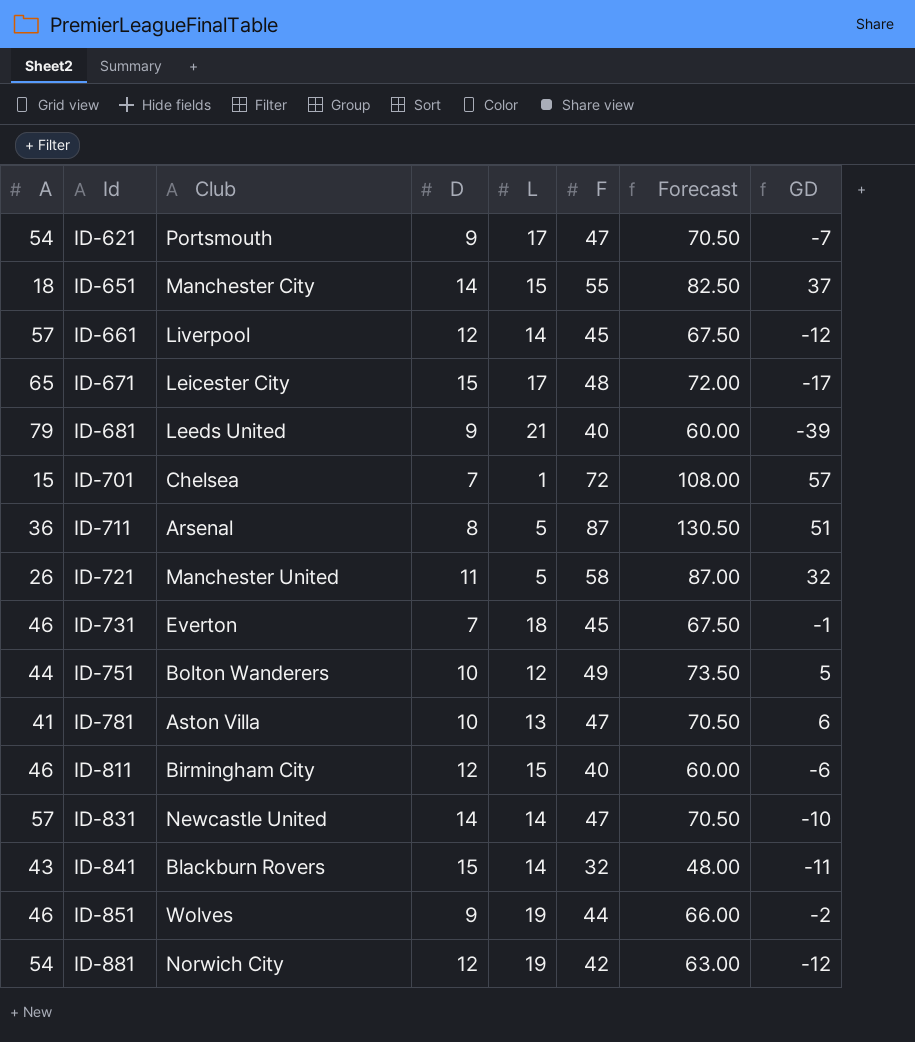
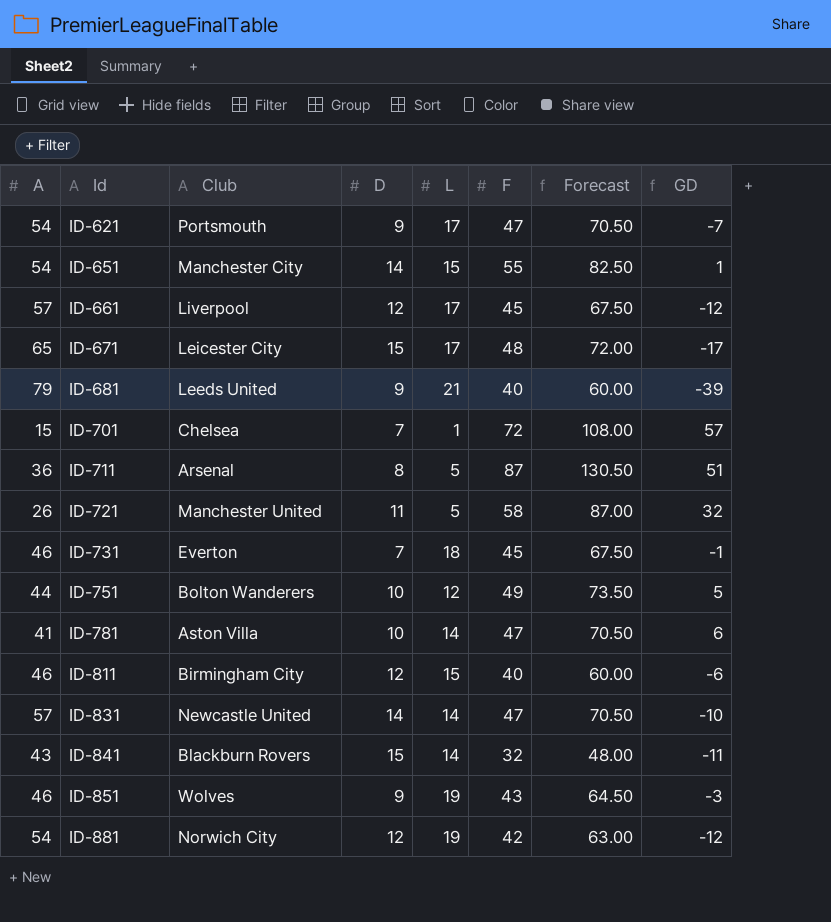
ID-651 | A: 18 -> 54
ID-651 | GD: 37 -> 1
ID-661 | L: 14 -> 17
ID-781 | L: 13 -> 14
ID-851 | F: 44 -> 43
ID-851 | Forecast: 66.00 -> 64.50
ID-851 | GD: -2 -> -3

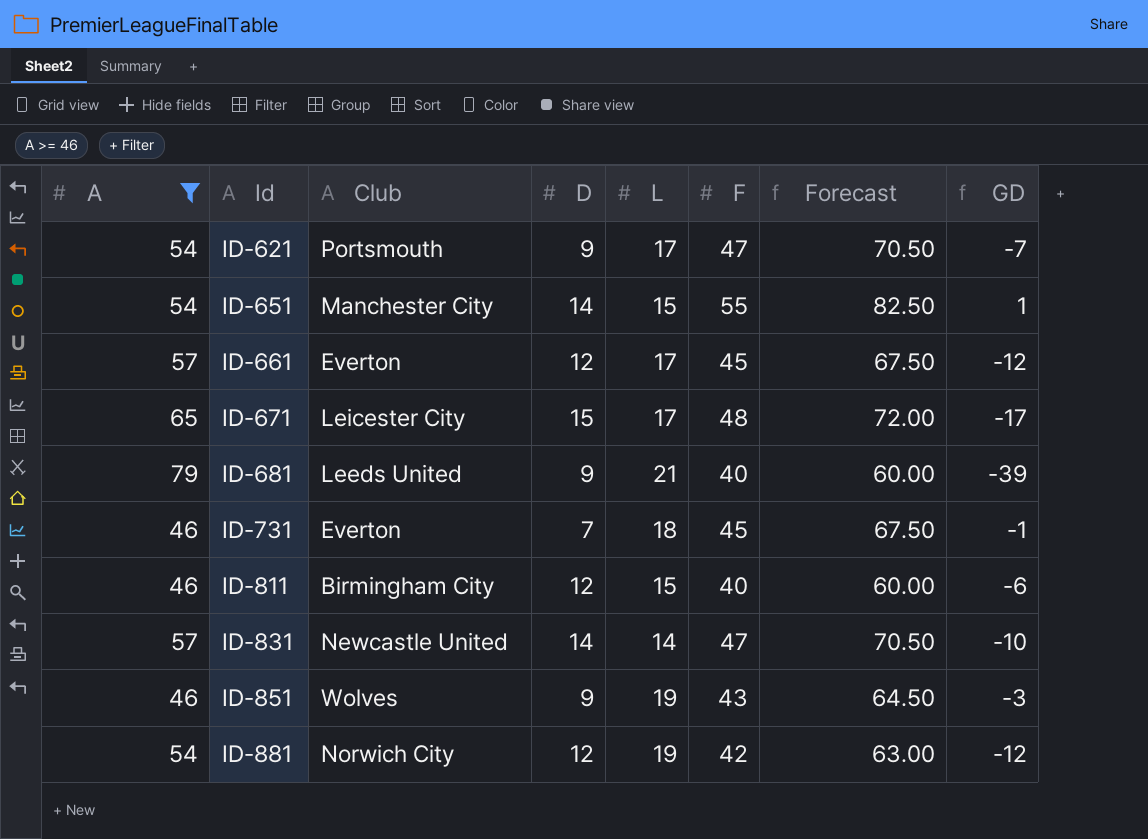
filter: none -> A >= 46
ID-661 | Club: Liverpool -> Everton

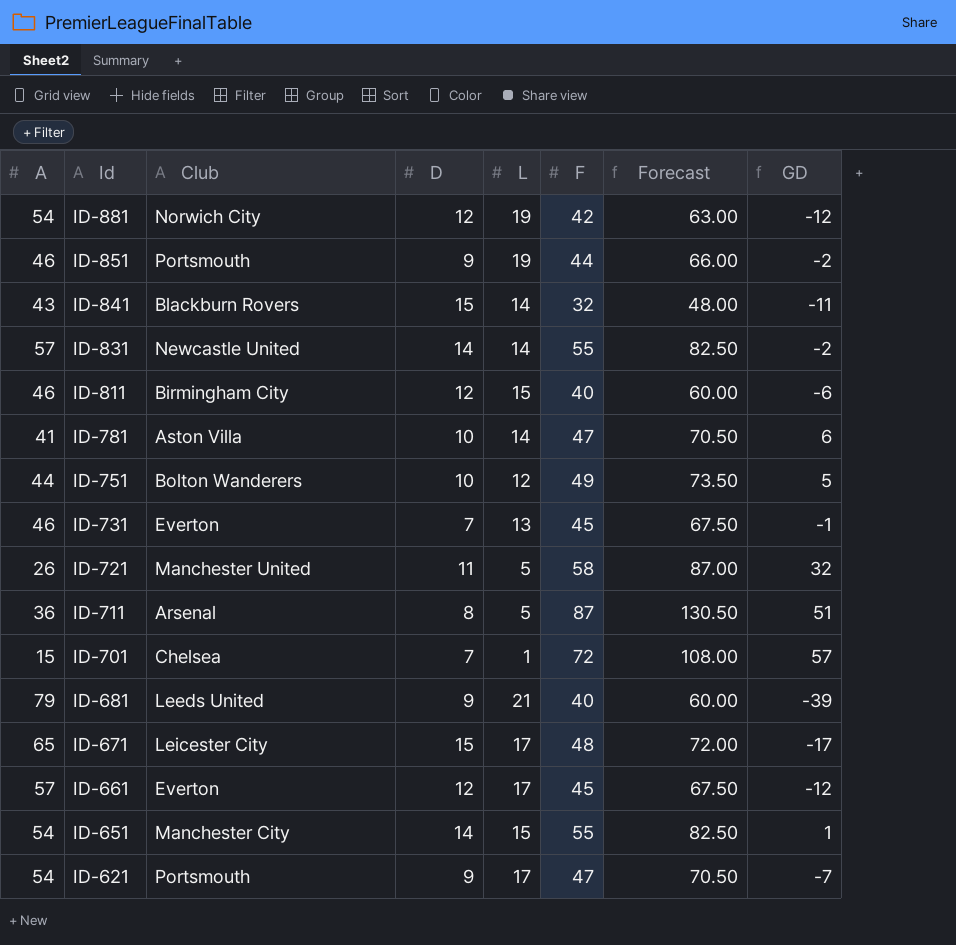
filter: A >= 46 -> none
row order: Id ascending -> Id descending
ID-851 | Club: Wolves -> Portsmouth
ID-851 | F: 43 -> 44
ID-851 | Forecast: 64.50 -> 66.00
ID-851 | GD: -3 -> -2
ID-831 | F: 47 -> 55
ID-831 | Forecast: 70.50 -> 82.50
ID-831 | GD: -10 -> -2
ID-731 | L: 18 -> 13

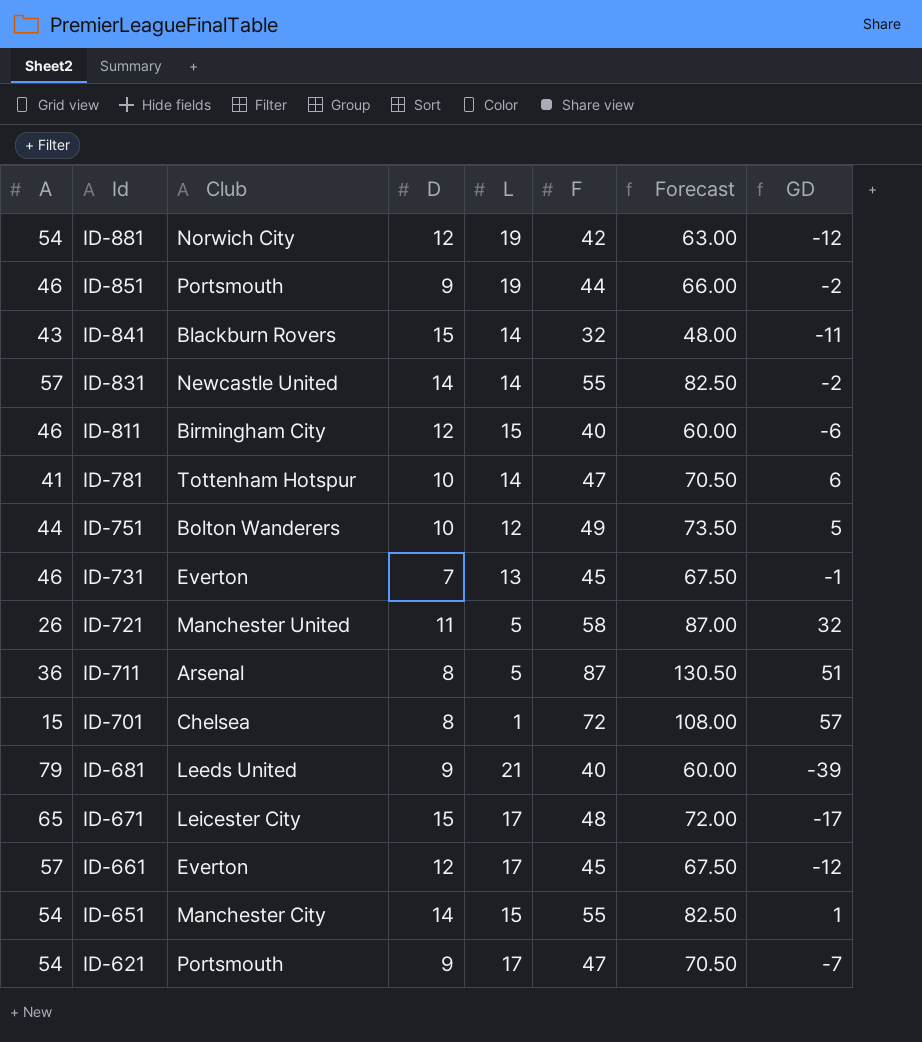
ID-781 | Club: Aston Villa -> Tottenham Hotspur
ID-701 | D: 7 -> 8

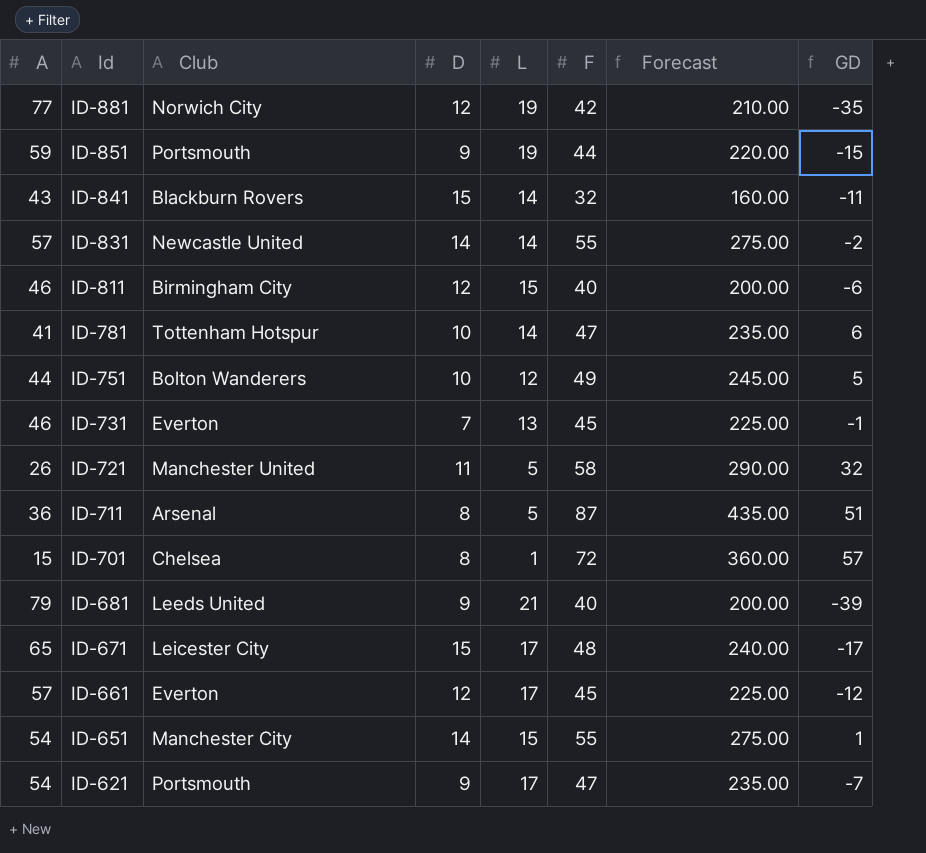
column Forecast | formula: [F] * 1.5 -> [F] * 5
ID-881 | A: 54 -> 77
ID-881 | GD: -12 -> -35
ID-851 | A: 46 -> 59
ID-851 | GD: -2 -> -15

